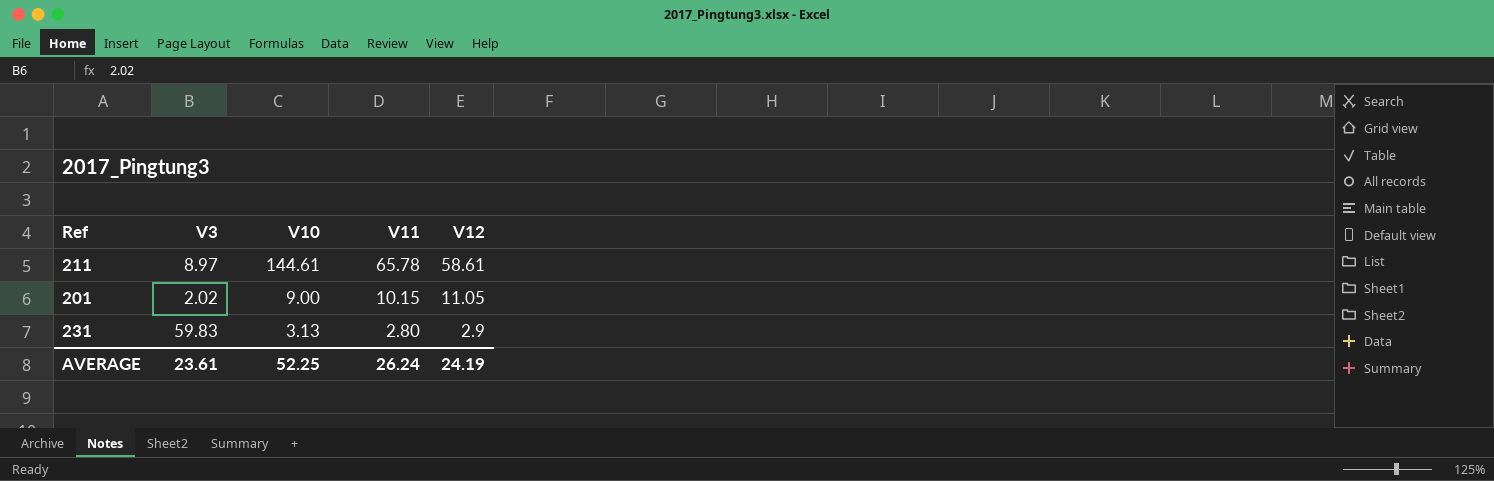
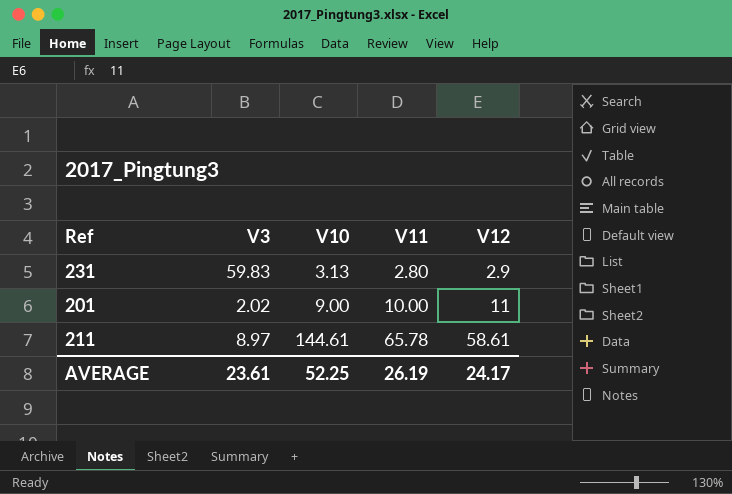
row order: V10 descending -> V10 ascending
201 | V11: 10.15 -> 10.00
201 | V12: 11.05 -> 11
AVERAGE | V11: 26.24 -> 26.19
AVERAGE | V12: 24.19 -> 24.17

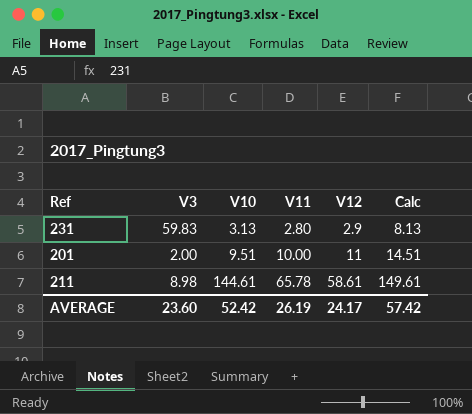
column Calc | formula: none -> [V10] + 5
201 | V3: 2.02 -> 2.00
201 | V10: 9.00 -> 9.51
211 | V3: 8.97 -> 8.98
AVERAGE | V3: 23.61 -> 23.60
AVERAGE | V10: 52.25 -> 52.42

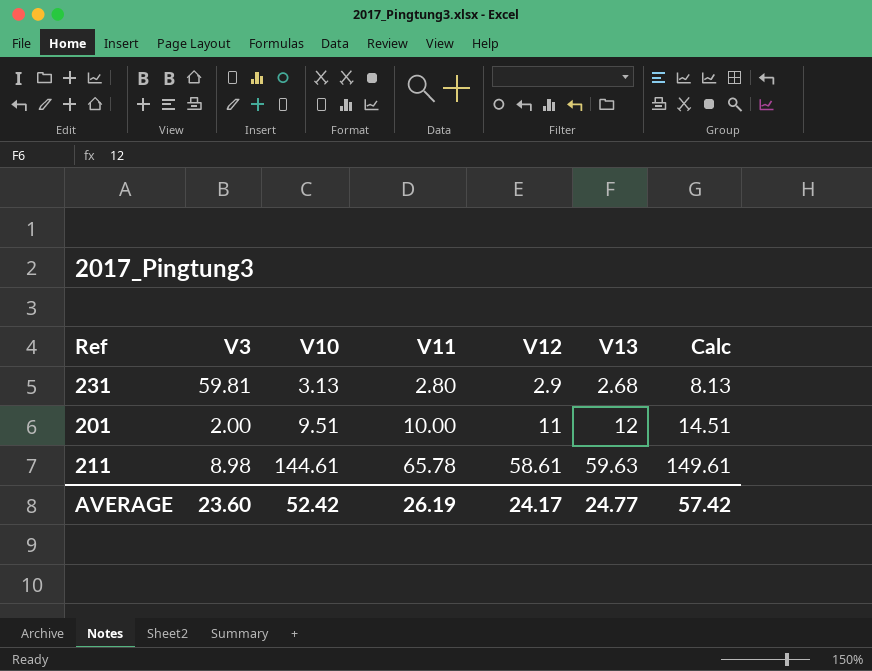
column V13 | position: none -> 6
231 | V3: 59.83 -> 59.81

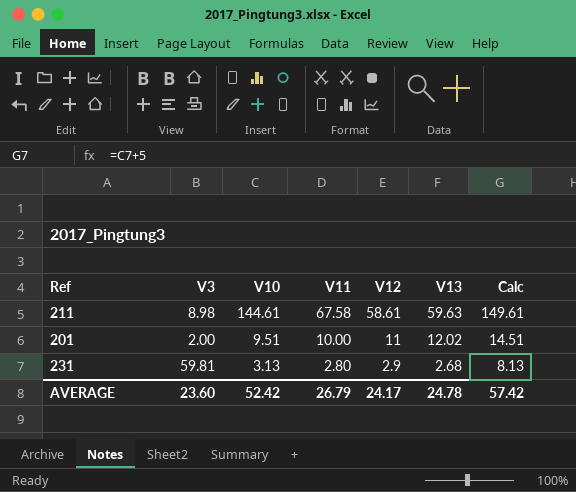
row order: V10 ascending -> V10 descending
211 | V11: 65.78 -> 67.58
201 | V13: 12 -> 12.02
AVERAGE | V11: 26.19 -> 26.79
AVERAGE | V13: 24.77 -> 24.78

